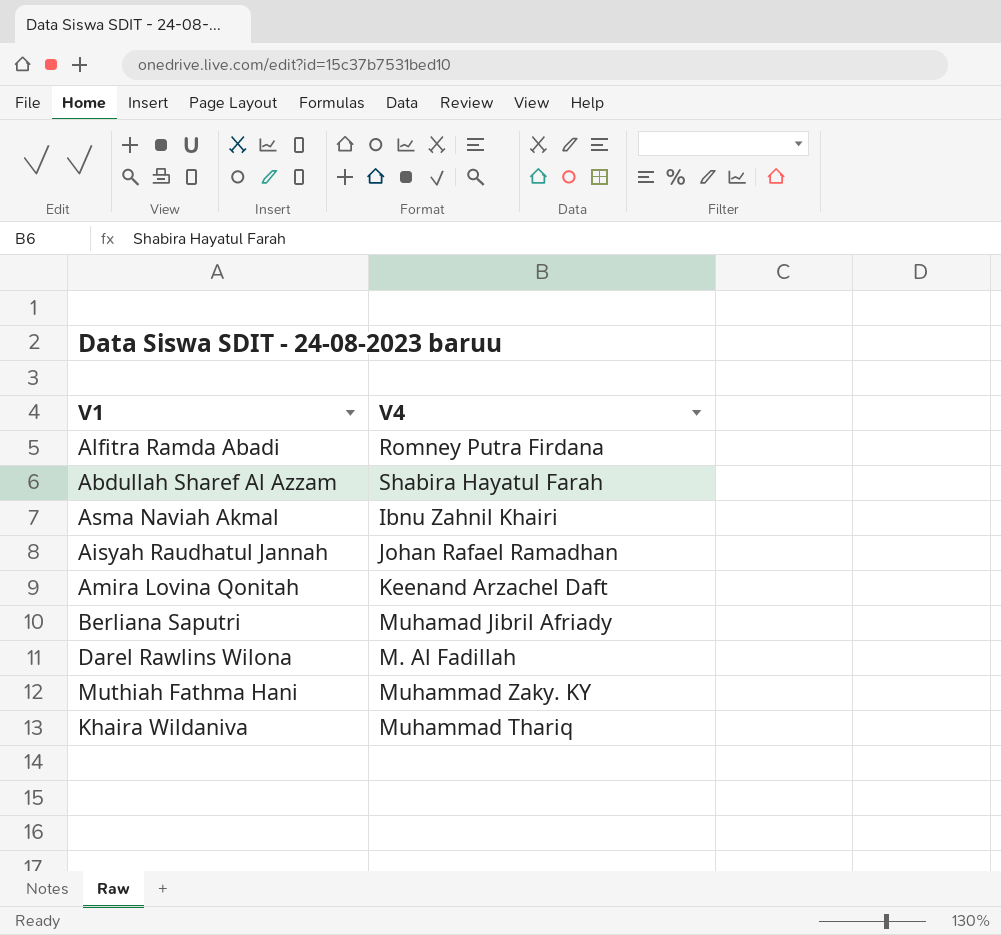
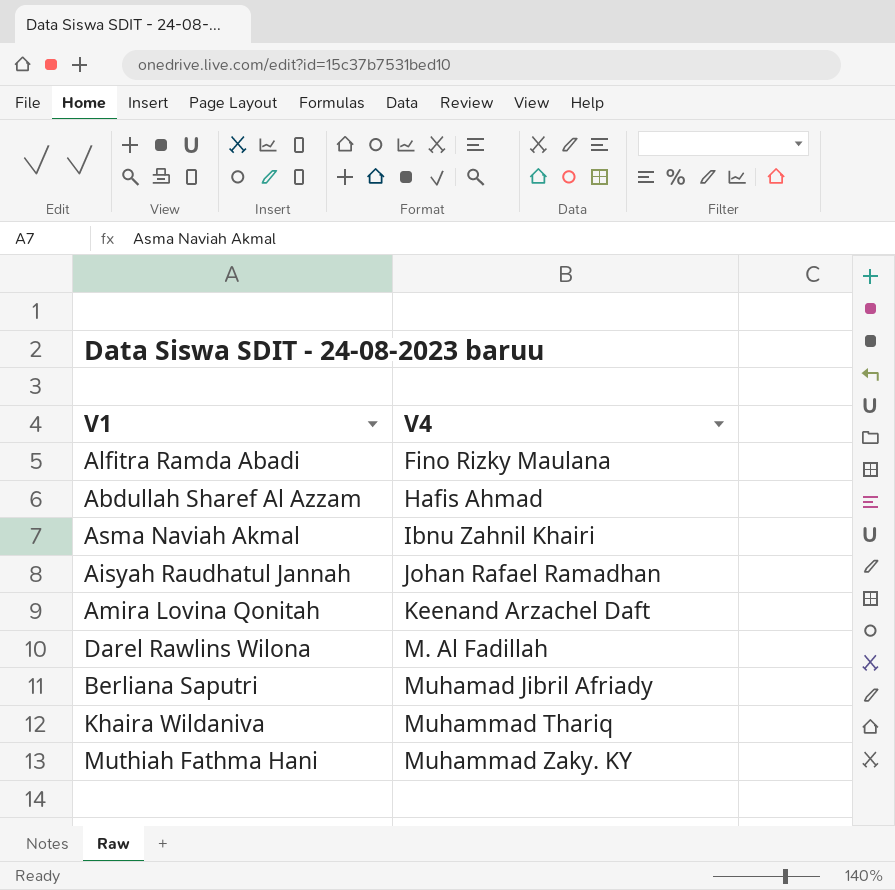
row order: none -> V4 ascending
Alfitra Ramda Abadi | V4: Romney Putra Firdana -> Fino Rizky Maulana
Abdullah Sharef Al Azzam | V4: Shabira Hayatul Farah -> Hafis Ahmad

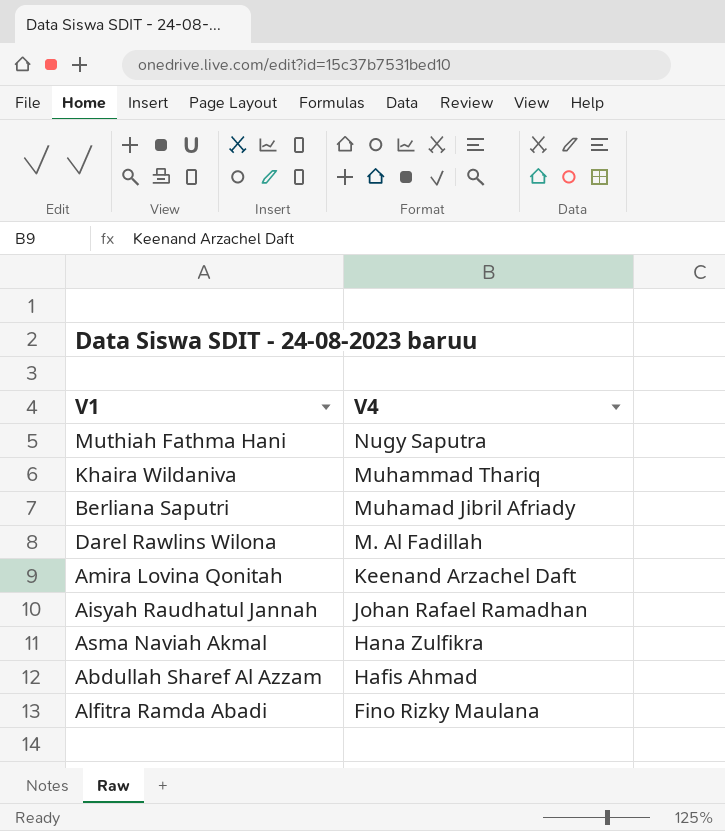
row order: V4 ascending -> V4 descending
Muthiah Fathma Hani | V4: Muhammad Zaky. KY -> Nugy Saputra
Asma Naviah Akmal | V4: Ibnu Zahnil Khairi -> Hana Zulfikra

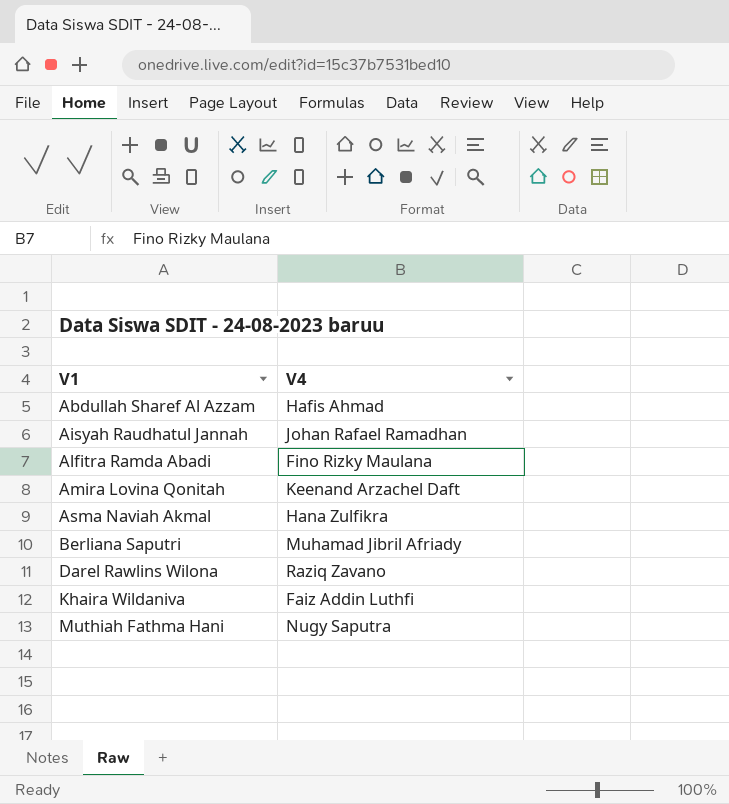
row order: V4 descending -> V1 ascending
Darel Rawlins Wilona | V4: M. Al Fadillah -> Raziq Zavano
Khaira Wildaniva | V4: Muhammad Thariq -> Faiz Addin Luthfi

